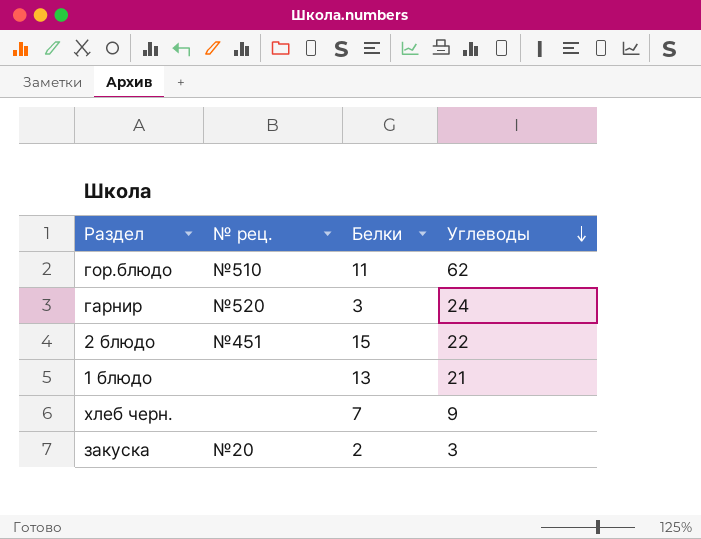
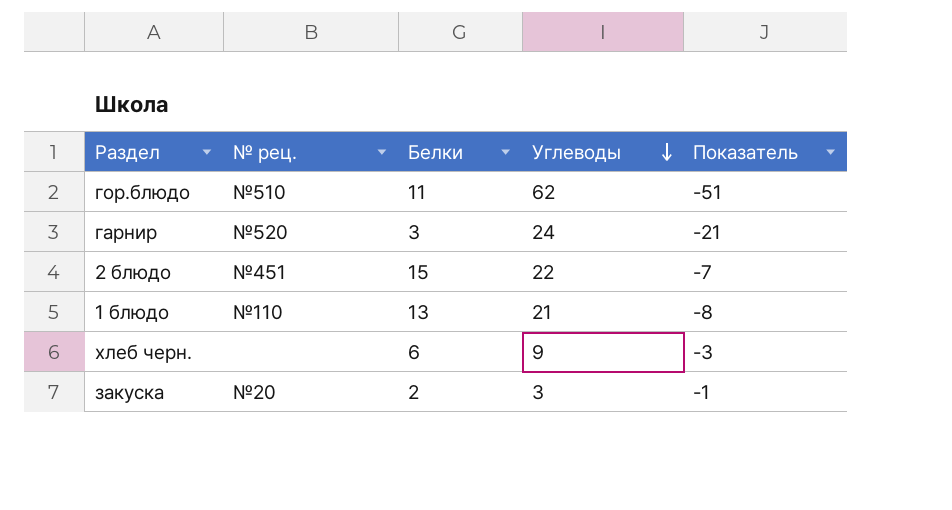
column Показатель | formula: none -> [Белки] - [Углеводы]
1 блюдо | № рец.: none -> №110
хлеб черн. | Белки: 7 -> 6

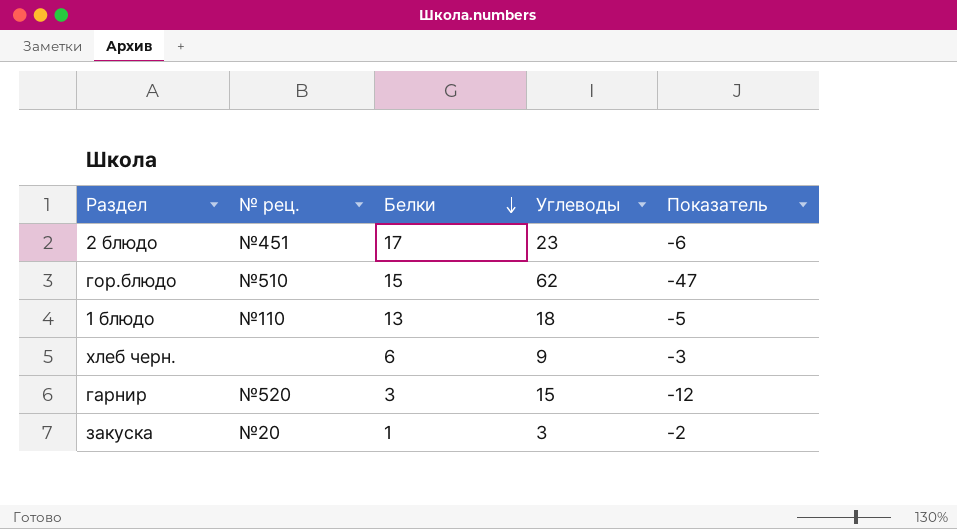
row order: Углеводы descending -> Белки descending
2 блюдо | Белки: 15 -> 17
2 блюдо | Углеводы: 22 -> 23
2 блюдо | Показатель: -7 -> -6
гор.блюдо | Белки: 11 -> 15
гор.блюдо | Показатель: -51 -> -47
1 блюдо | Углеводы: 21 -> 18
1 блюдо | Показатель: -8 -> -5
гарнир | Углеводы: 24 -> 15
гарнир | Показатель: -21 -> -12
закуска | Белки: 2 -> 1
закуска | Показатель: -1 -> -2

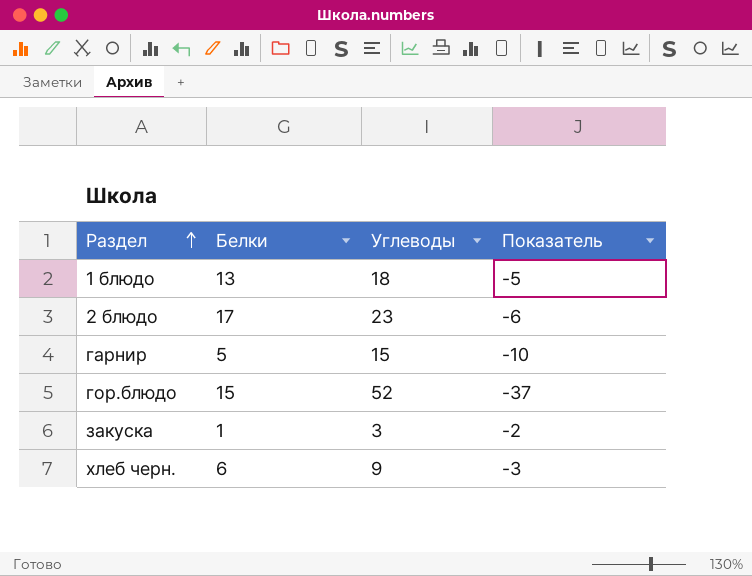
row order: Белки descending -> Раздел ascending
column № рец. | position: 2 -> none
гарнир | Белки: 3 -> 5
гарнир | Показатель: -12 -> -10
гор.блюдо | Углеводы: 62 -> 52
гор.блюдо | Показатель: -47 -> -37

